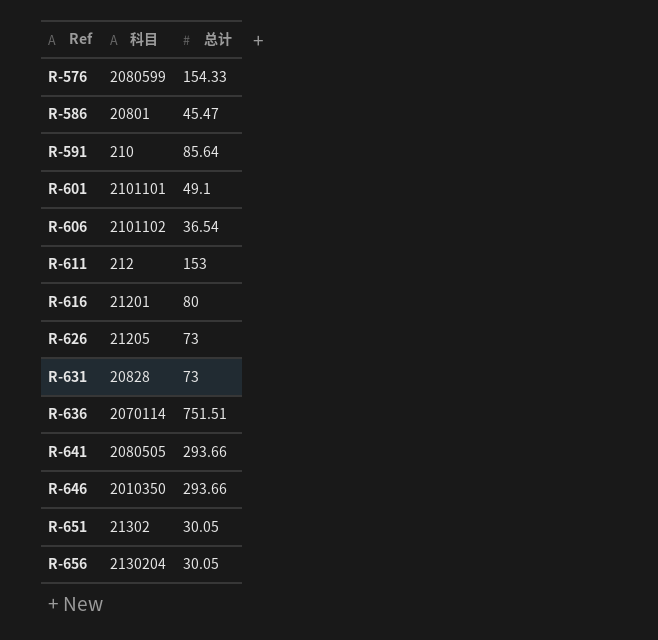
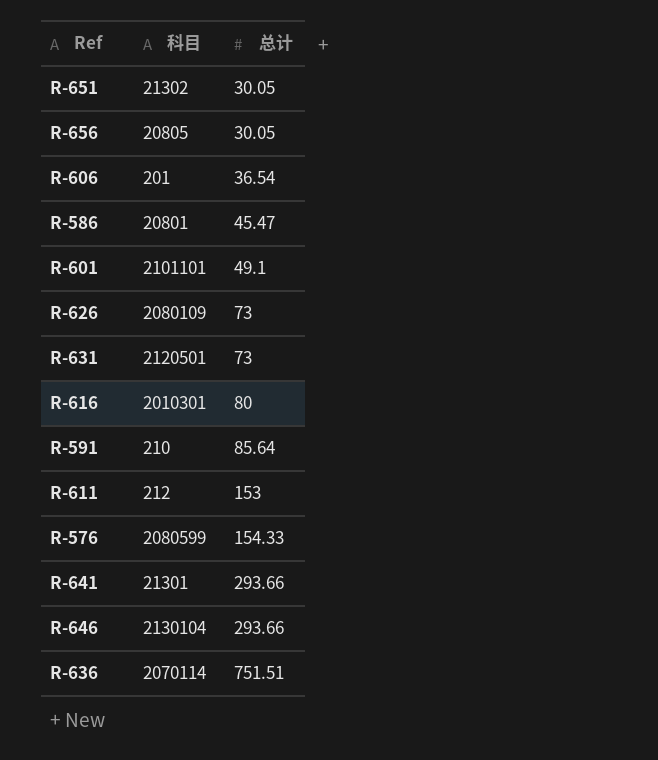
row order: Ref ascending -> 总计 ascending
R-656 | 科目: 2130204 -> 20805
R-606 | 科目: 2101102 -> 201
R-626 | 科目: 21205 -> 2080109
R-631 | 科目: 20828 -> 2120501
R-616 | 科目: 21201 -> 2010301
R-641 | 科目: 2080505 -> 21301
R-646 | 科目: 2010350 -> 2130104

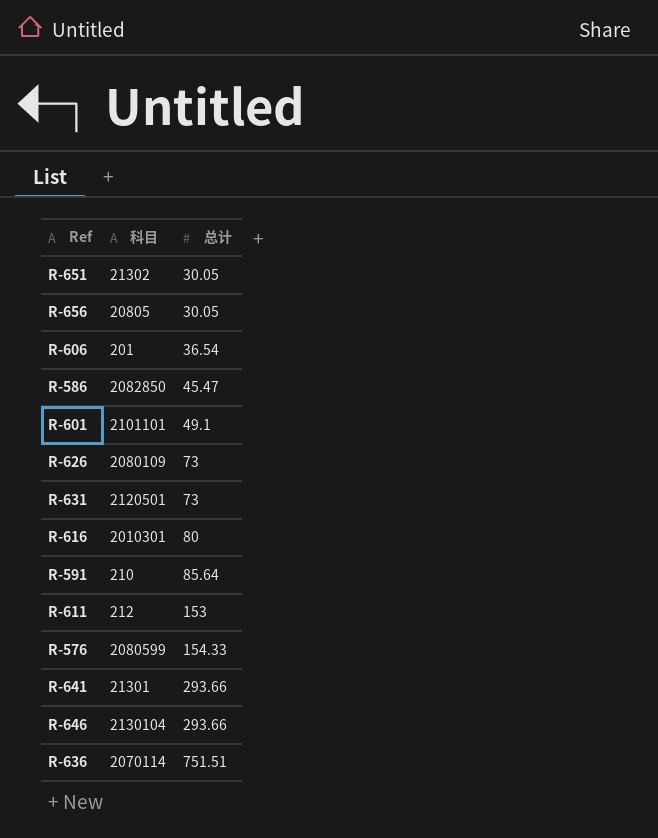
R-586 | 科目: 20801 -> 2082850

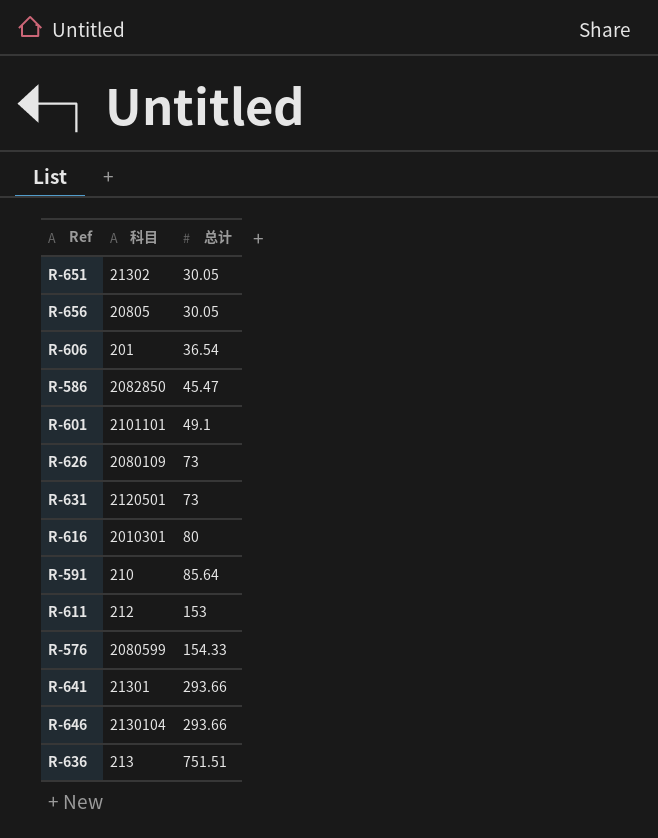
R-636 | 科目: 2070114 -> 213

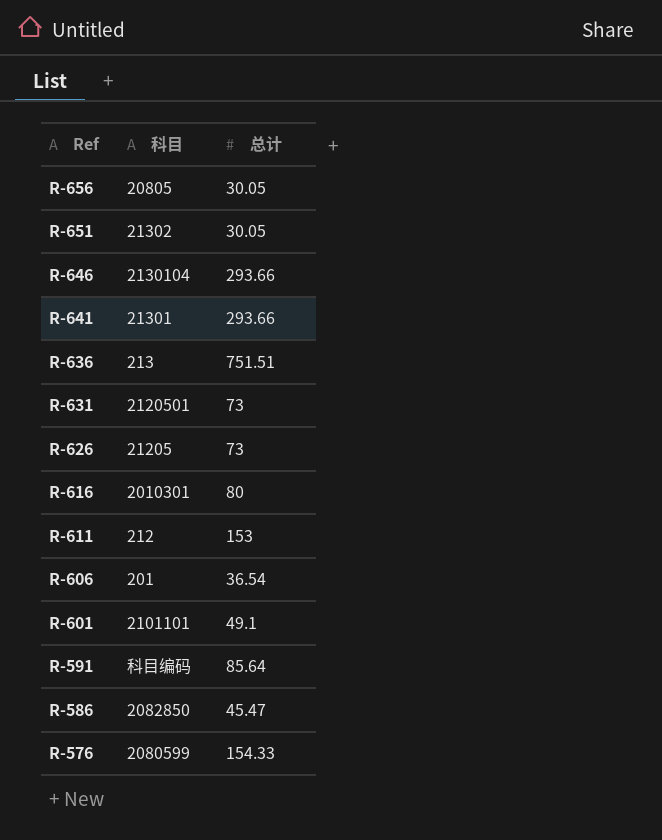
row order: 总计 ascending -> Ref descending
R-626 | 科目: 2080109 -> 21205
R-591 | 科目: 210 -> 科目编码

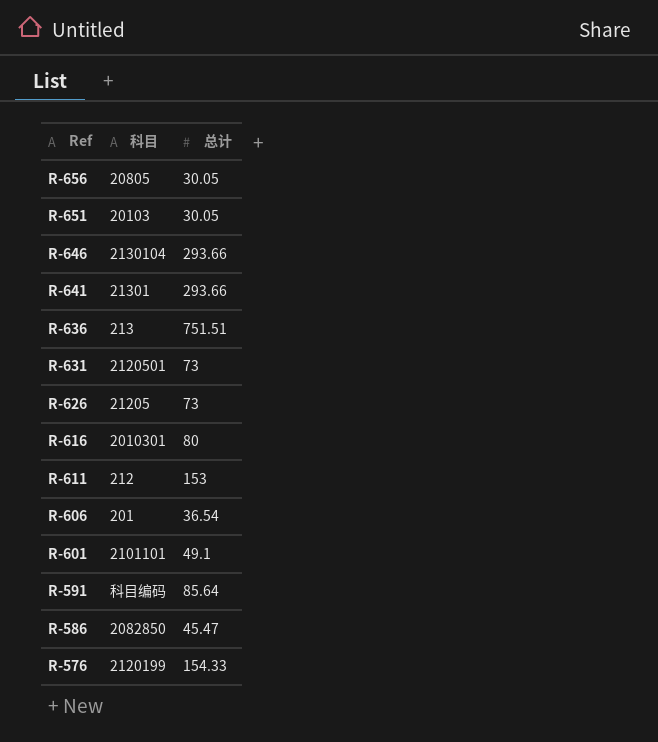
R-651 | 科目: 21302 -> 20103
R-576 | 科目: 2080599 -> 2120199

